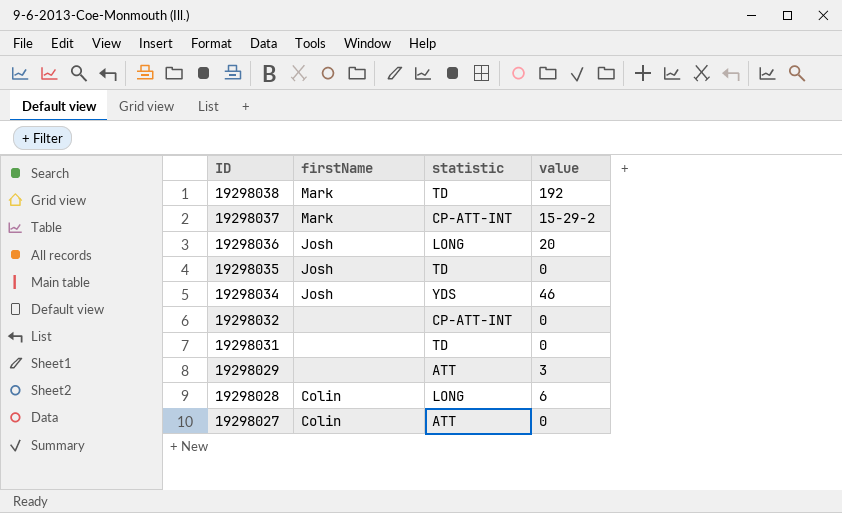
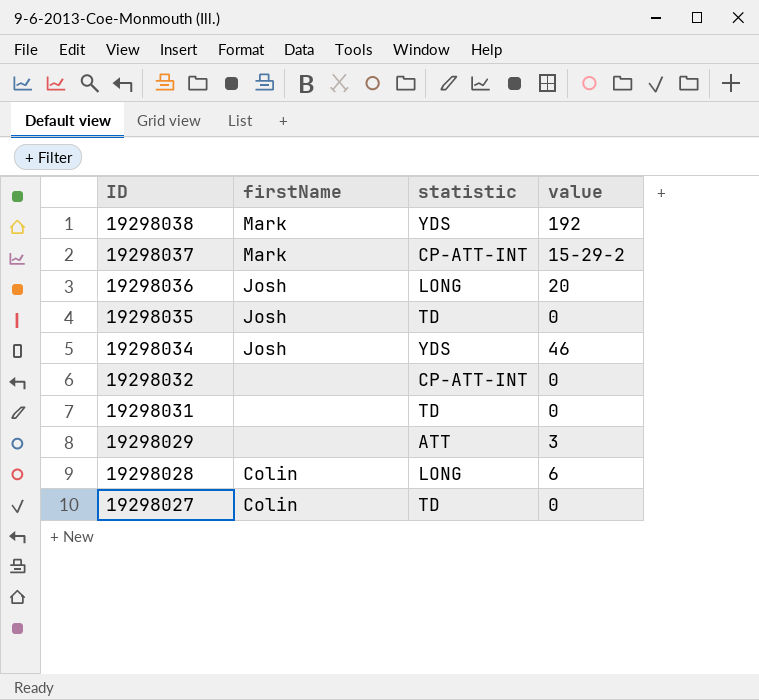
19298038 | statistic: TD -> YDS
19298027 | statistic: ATT -> TD

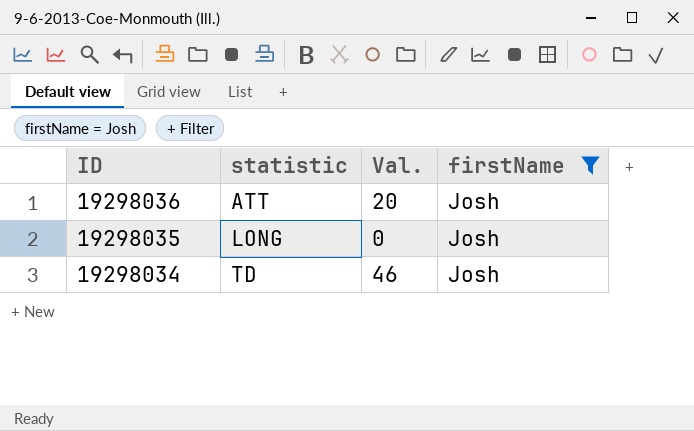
filter: none -> firstName = Josh
column name: value -> Val.
column firstName | position: 2 -> 4
19298036 | statistic: LONG -> ATT
19298035 | statistic: TD -> LONG
19298034 | statistic: YDS -> TD

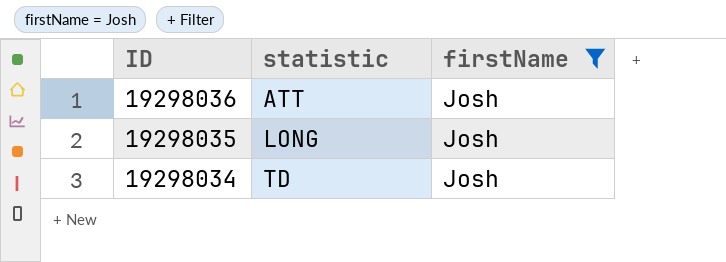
column Val. | position: 3 -> none

